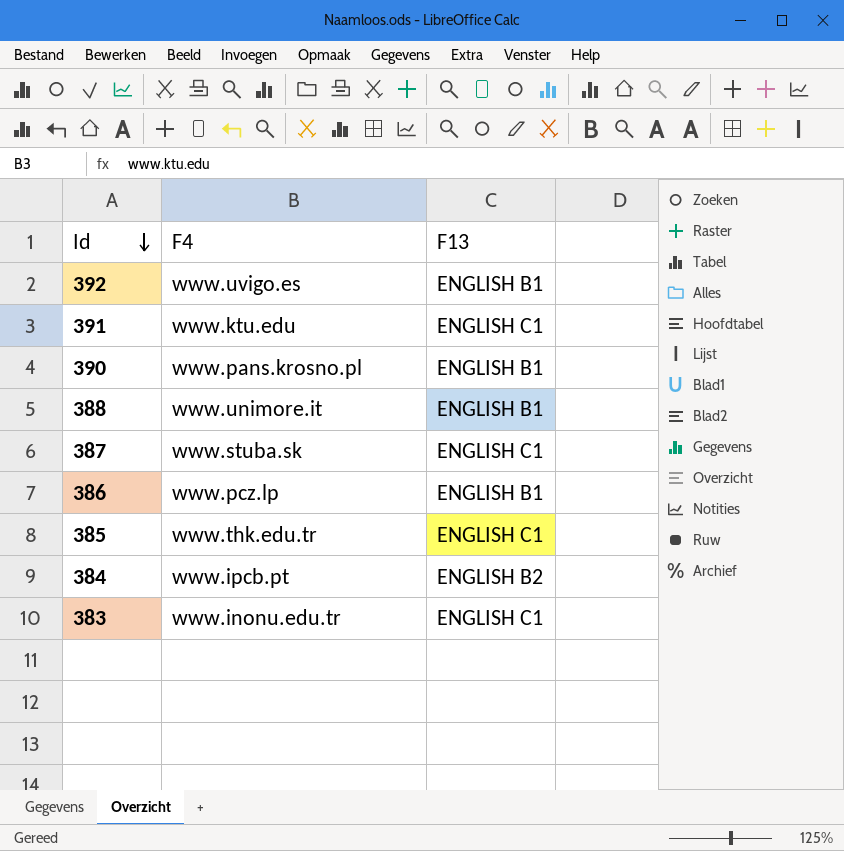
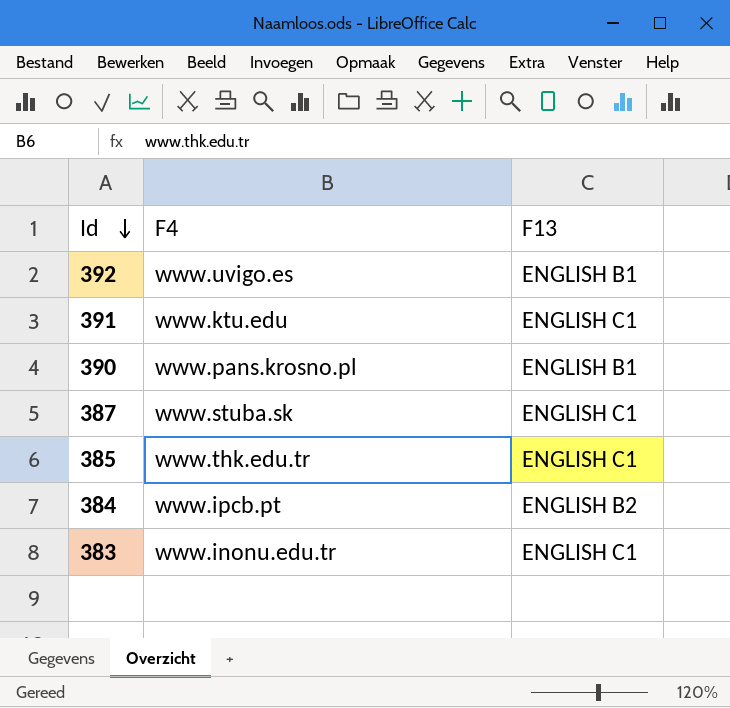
row 388: www.unimore.it | ENGLISH B1 -> none
row 386: www.pcz.lp | ENGLISH B1 -> none

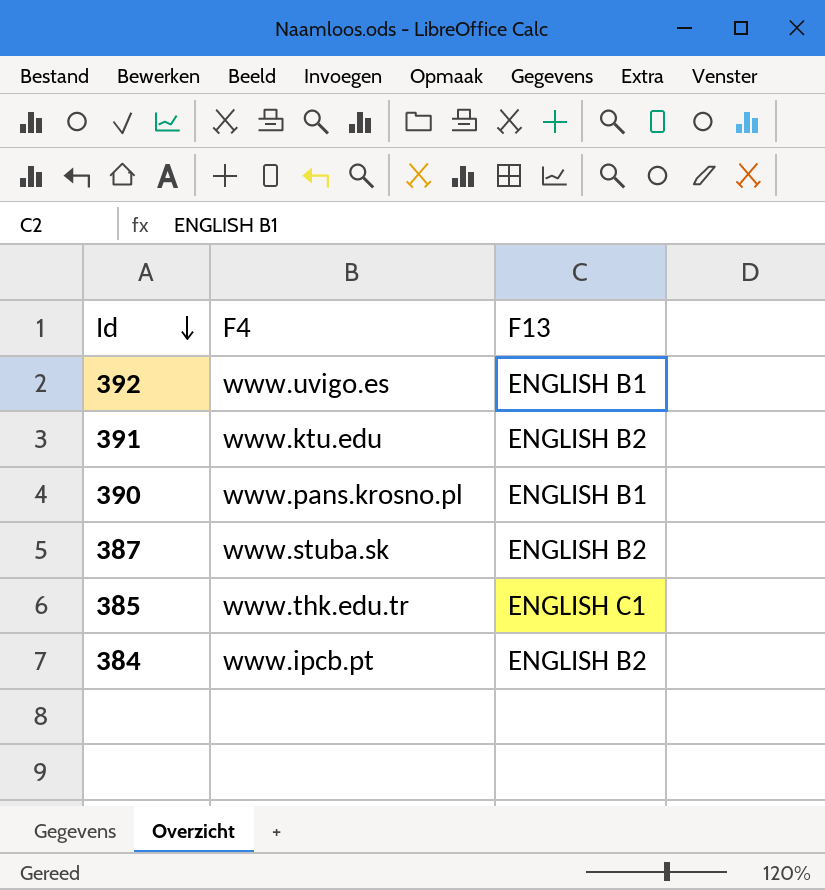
row 383: www.inonu.edu.tr | ENGLISH C1 -> none
391 | F13: ENGLISH C1 -> ENGLISH B2
387 | F13: ENGLISH C1 -> ENGLISH B2

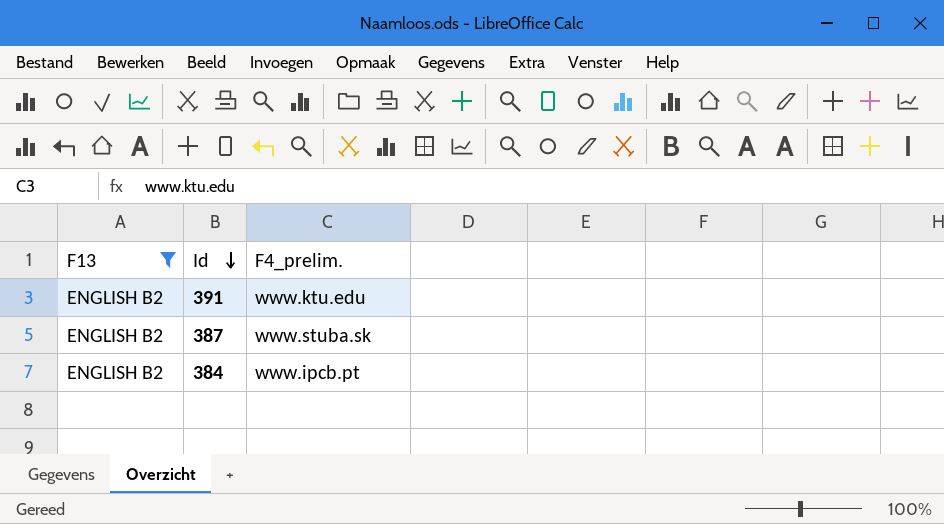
filter: none -> F13 = ENGLISH B2
column F13 | position: 3 -> 1
column name: F4 -> F4_prelim.

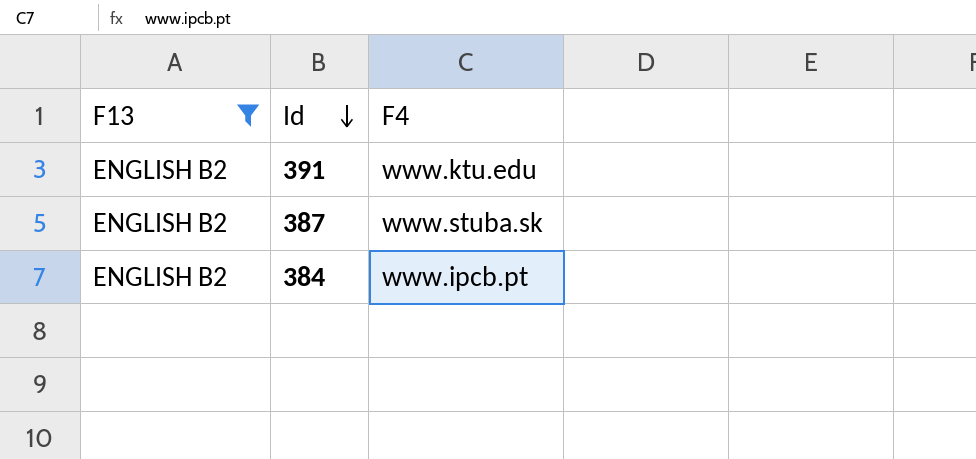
column name: F4_prelim. -> F4

